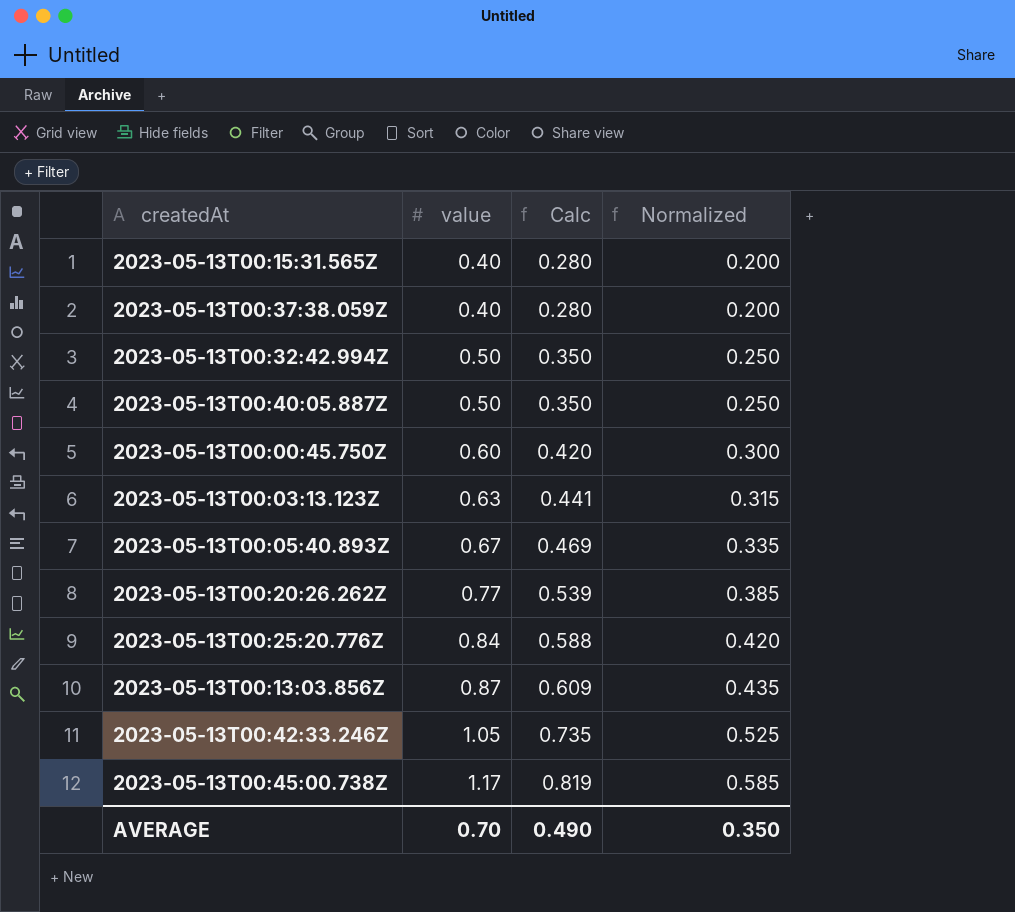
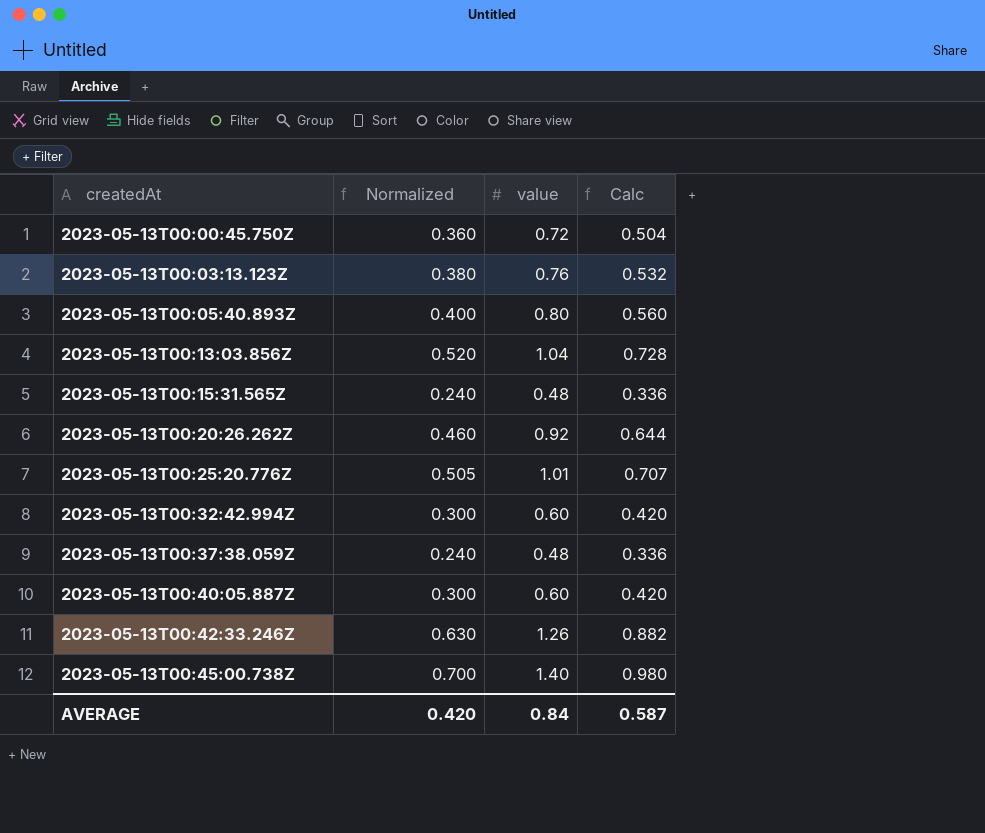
row order: value ascending -> createdAt ascending
column Normalized | position: 4 -> 2
2023-05-13T00:00:45.750Z | Normalized: 0.300 -> 0.360
2023-05-13T00:00:45.750Z | value: 0.60 -> 0.72
2023-05-13T00:00:45.750Z | Calc: 0.420 -> 0.504
2023-05-13T00:03:13.123Z | Normalized: 0.315 -> 0.380
2023-05-13T00:03:13.123Z | value: 0.63 -> 0.76
2023-05-13T00:03:13.123Z | Calc: 0.441 -> 0.532
2023-05-13T00:05:40.893Z | Normalized: 0.335 -> 0.400
2023-05-13T00:05:40.893Z | value: 0.67 -> 0.80
2023-05-13T00:05:40.893Z | Calc: 0.469 -> 0.560
2023-05-13T00:13:03.856Z | Normalized: 0.435 -> 0.520
2023-05-13T00:13:03.856Z | value: 0.87 -> 1.04
2023-05-13T00:13:03.856Z | Calc: 0.609 -> 0.728
2023-05-13T00:15:31.565Z | Normalized: 0.200 -> 0.240
2023-05-13T00:15:31.565Z | value: 0.40 -> 0.48
2023-05-13T00:15:31.565Z | Calc: 0.280 -> 0.336
2023-05-13T00:20:26.262Z | Normalized: 0.385 -> 0.460
2023-05-13T00:20:26.262Z | value: 0.77 -> 0.92
2023-05-13T00:20:26.262Z | Calc: 0.539 -> 0.644
2023-05-13T00:25:20.776Z | Normalized: 0.420 -> 0.505
2023-05-13T00:25:20.776Z | value: 0.84 -> 1.01
2023-05-13T00:25:20.776Z | Calc: 0.588 -> 0.707
2023-05-13T00:32:42.994Z | Normalized: 0.250 -> 0.300
2023-05-13T00:32:42.994Z | value: 0.50 -> 0.60
2023-05-13T00:32:42.994Z | Calc: 0.350 -> 0.420
2023-05-13T00:37:38.059Z | Normalized: 0.200 -> 0.240
2023-05-13T00:37:38.059Z | value: 0.40 -> 0.48
2023-05-13T00:37:38.059Z | Calc: 0.280 -> 0.336
2023-05-13T00:40:05.887Z | Normalized: 0.250 -> 0.300
2023-05-13T00:40:05.887Z | value: 0.50 -> 0.60
2023-05-13T00:40:05.887Z | Calc: 0.350 -> 0.420
2023-05-13T00:42:33.246Z | Normalized: 0.525 -> 0.630
2023-05-13T00:42:33.246Z | value: 1.05 -> 1.26
2023-05-13T00:42:33.246Z | Calc: 0.735 -> 0.882
2023-05-13T00:45:00.738Z | Normalized: 0.585 -> 0.700
2023-05-13T00:45:00.738Z | value: 1.17 -> 1.40
2023-05-13T00:45:00.738Z | Calc: 0.819 -> 0.980
AVERAGE | Normalized: 0.350 -> 0.420
AVERAGE | value: 0.70 -> 0.84
AVERAGE | Calc: 0.490 -> 0.587

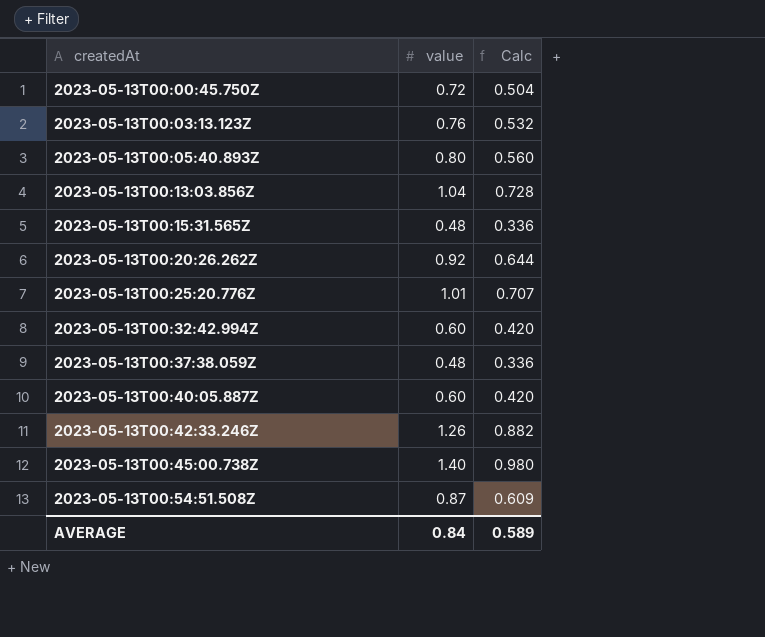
column Normalized | formula: [value] * 0.5 -> none
row 2023-05-13T00:54:51.508Z: none -> 0.87 | 0.609
AVERAGE | Calc: 0.587 -> 0.589

